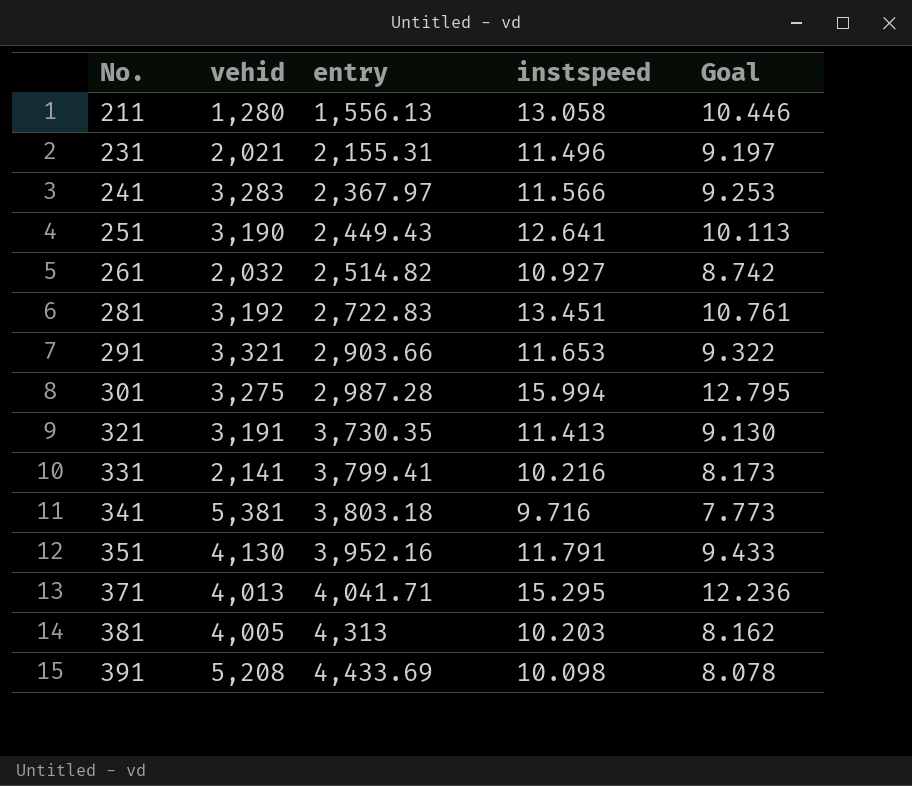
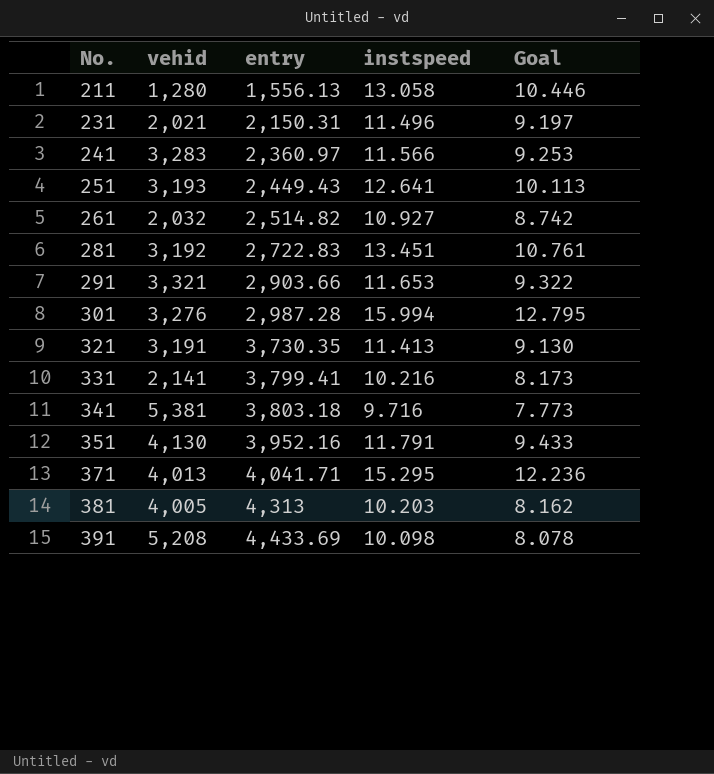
231 | entry: 2,155.31 -> 2,150.31
241 | entry: 2,367.97 -> 2,360.97
251 | vehid: 3,190 -> 3,193
301 | vehid: 3,275 -> 3,276

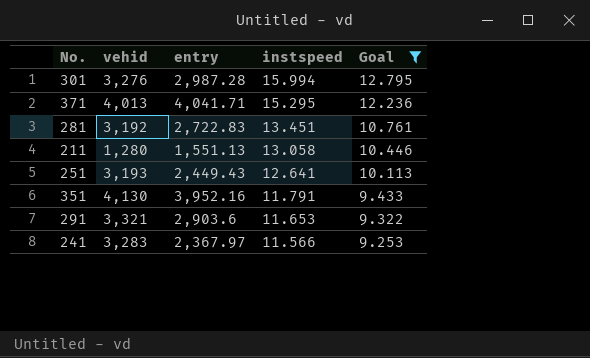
filter: none -> Goal >= 9.253
row order: No. ascending -> instspeed descending
211 | entry: 1,556.13 -> 1,551.13
291 | entry: 2,903.66 -> 2,903.6
241 | entry: 2,360.97 -> 2,367.97

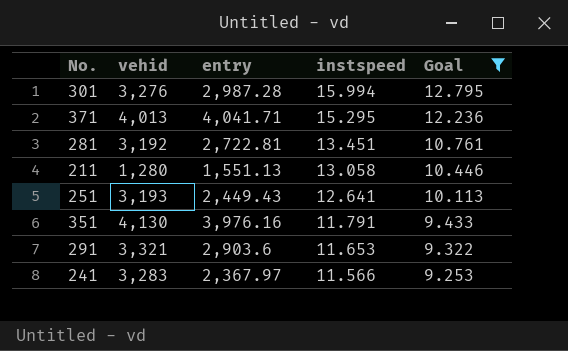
281 | entry: 2,722.83 -> 2,722.81
351 | entry: 3,952.16 -> 3,976.16

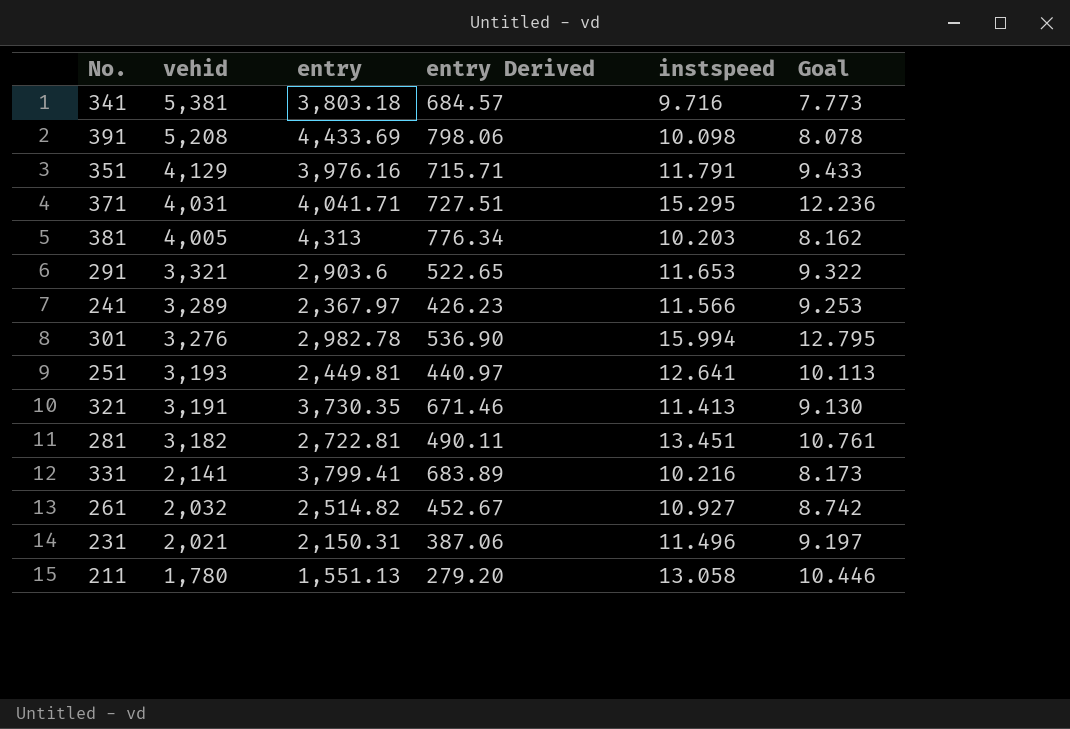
filter: Goal >= 9.253 -> none
row order: instspeed descending -> vehid descending
column entry Derived | formula: none -> [entry] * 0.18
351 | vehid: 4,130 -> 4,129
371 | vehid: 4,013 -> 4,031
241 | vehid: 3,283 -> 3,289
301 | entry: 2,987.28 -> 2,982.78
251 | entry: 2,449.43 -> 2,449.81
281 | vehid: 3,192 -> 3,182
211 | vehid: 1,280 -> 1,780

